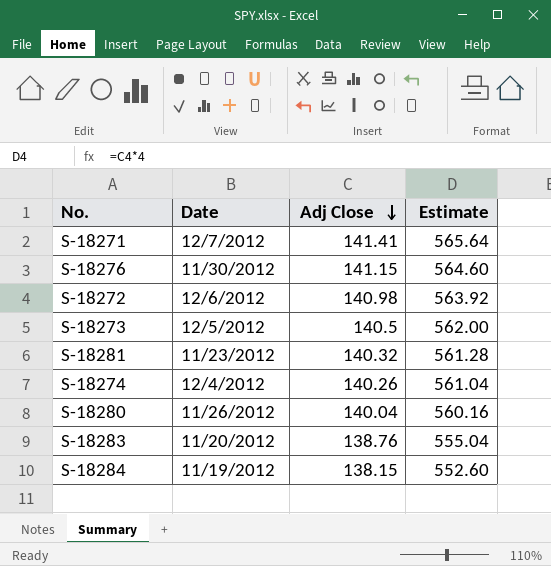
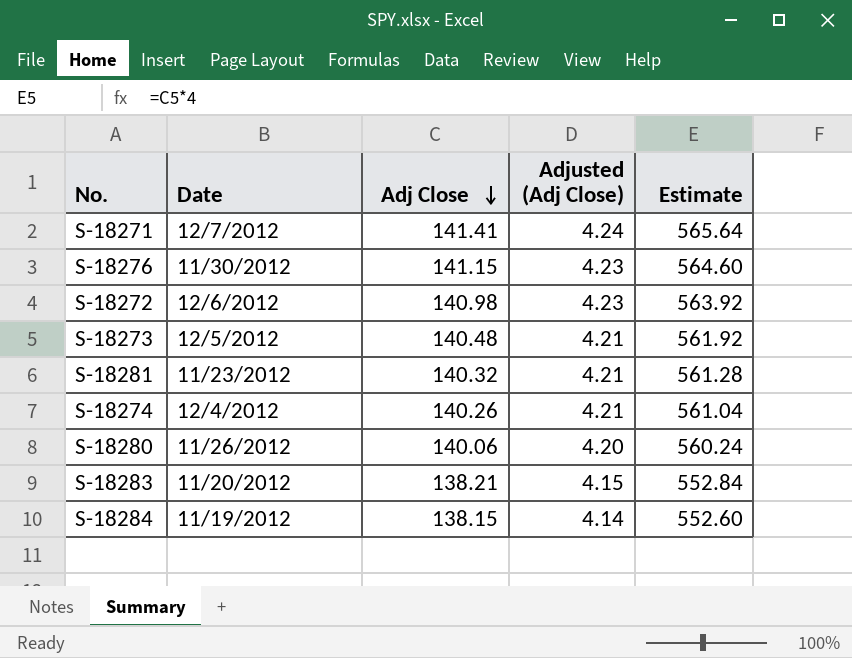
column Adjusted (Adj Close) | formula: none -> [Adj Close] * 0.03
S-18273 | Adj Close: 140.5 -> 140.48
S-18273 | Estimate: 562.00 -> 561.92
S-18280 | Adj Close: 140.04 -> 140.06
S-18280 | Estimate: 560.16 -> 560.24
S-18283 | Adj Close: 138.76 -> 138.21
S-18283 | Estimate: 555.04 -> 552.84

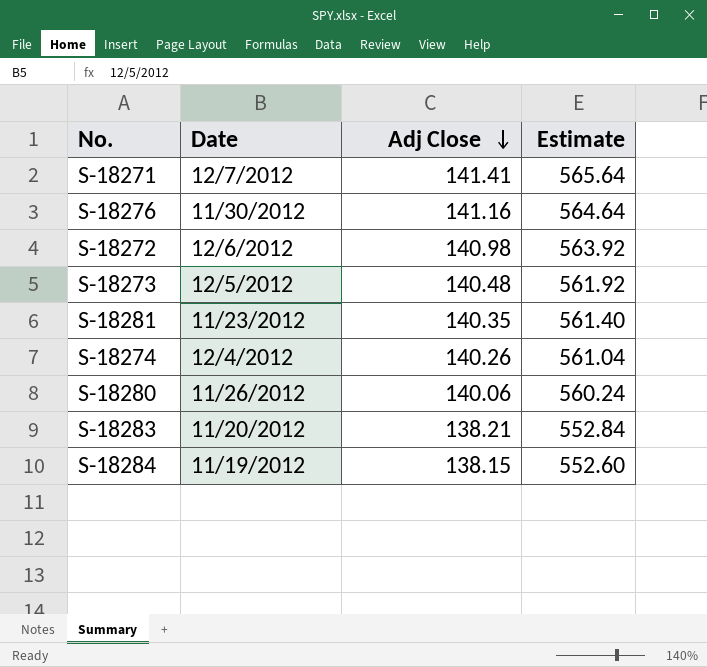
column Adjusted (Adj Close) | formula: [Adj Close] * 0.03 -> none
S-18276 | Adj Close: 141.15 -> 141.16
S-18276 | Estimate: 564.60 -> 564.64
S-18281 | Adj Close: 140.32 -> 140.35
S-18281 | Estimate: 561.28 -> 561.40

